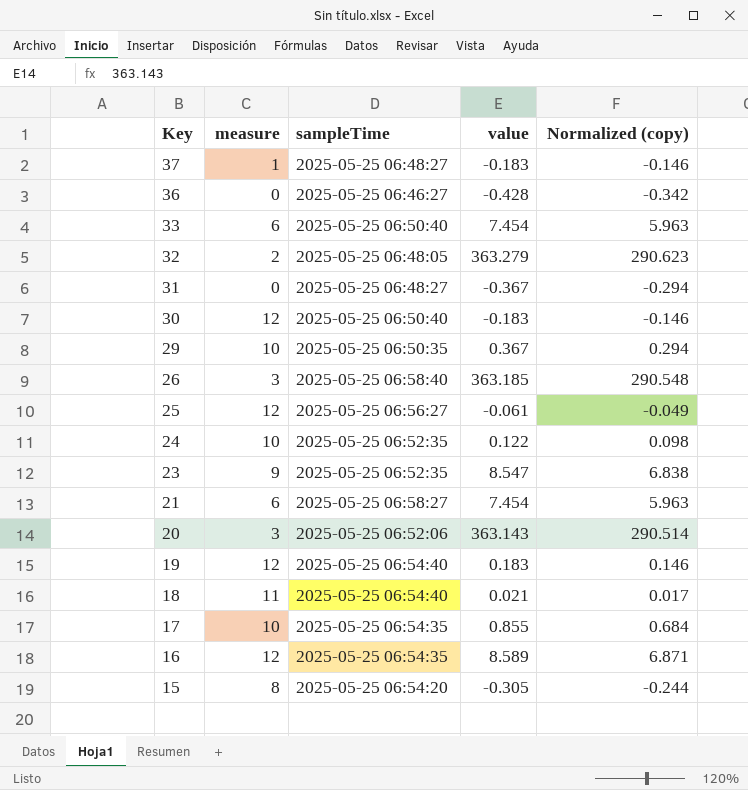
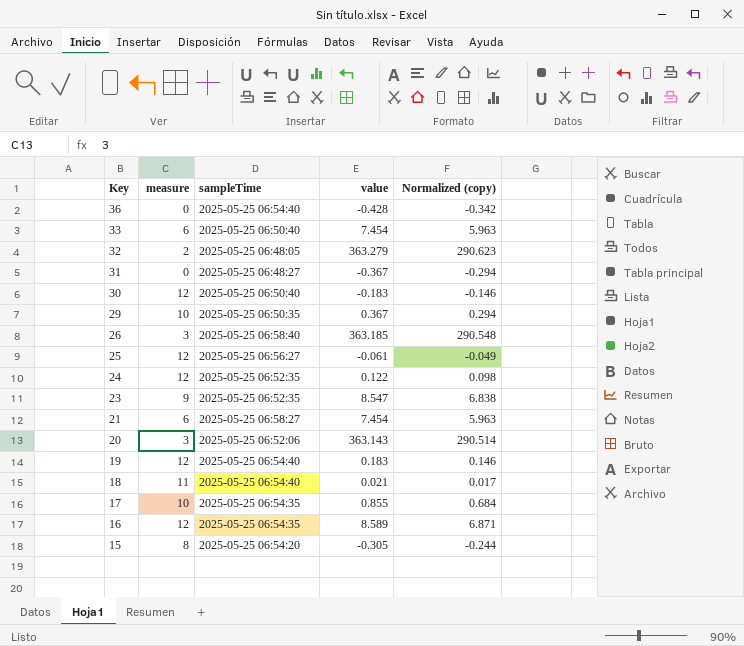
row 37: 1 | 2025-05-25 06:48:27 | -0.183 | -0.146 -> none
36 | sampleTime: 2025-05-25 06:46:27 -> 2025-05-25 06:54:40
24 | measure: 10 -> 12

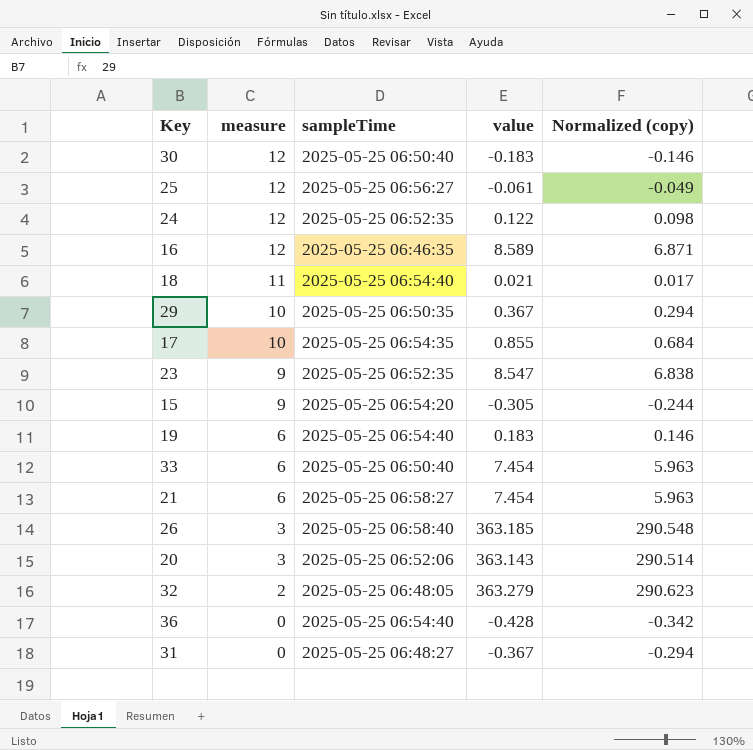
row order: Key descending -> measure descending
16 | sampleTime: 2025-05-25 06:54:35 -> 2025-05-25 06:46:35
15 | measure: 8 -> 9
19 | measure: 12 -> 6

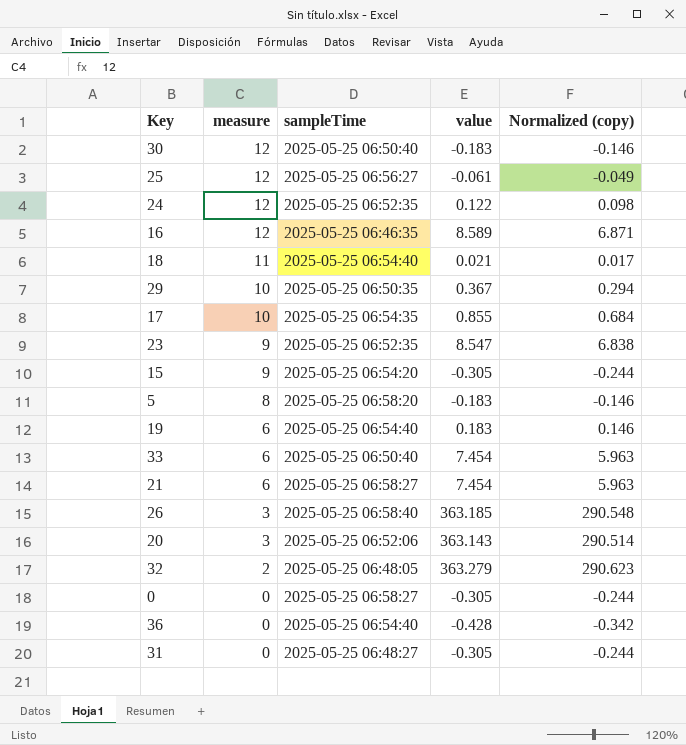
row 5: none -> 8 | 2025-05-25 06:58:20 | -0.183 | -0.146
row 0: none -> 0 | 2025-05-25 06:58:27 | -0.305 | -0.244
31 | value: -0.367 -> -0.305
31 | Normalized (copy): -0.294 -> -0.244

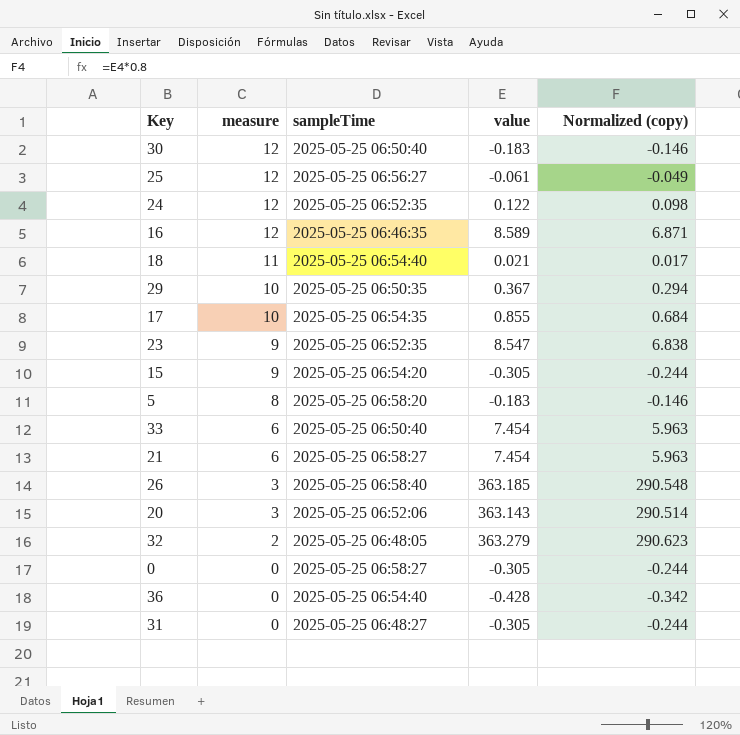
row 19: 6 | 2025-05-25 06:54:40 | 0.183 | 0.146 -> none

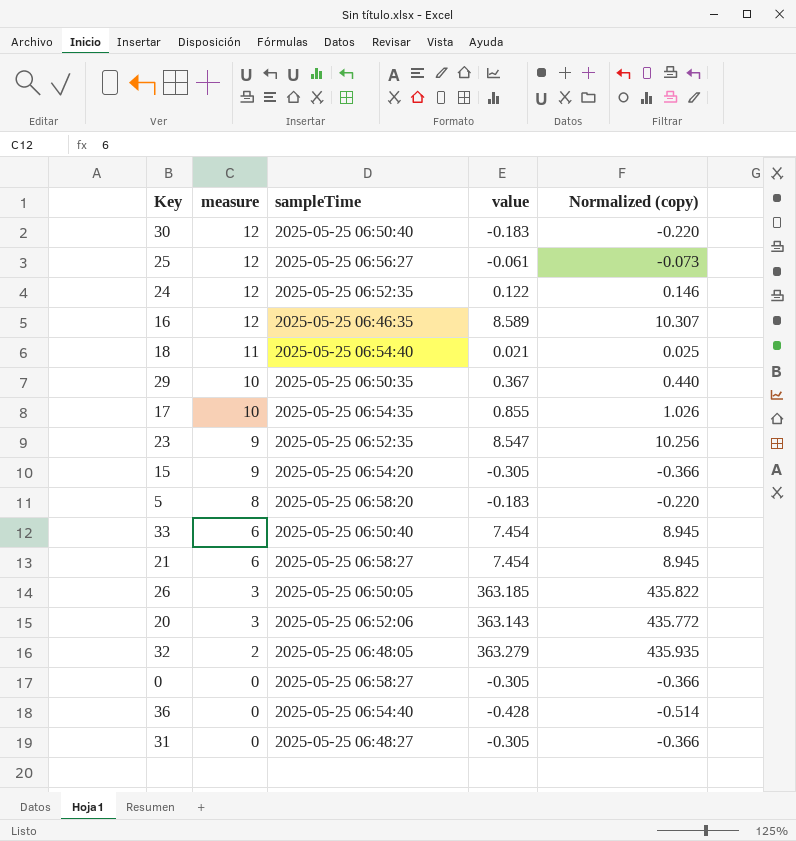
column Normalized (copy) | formula: [value] * 0.8 -> [value] * 1.2
26 | sampleTime: 2025-05-25 06:58:40 -> 2025-05-25 06:50:05

